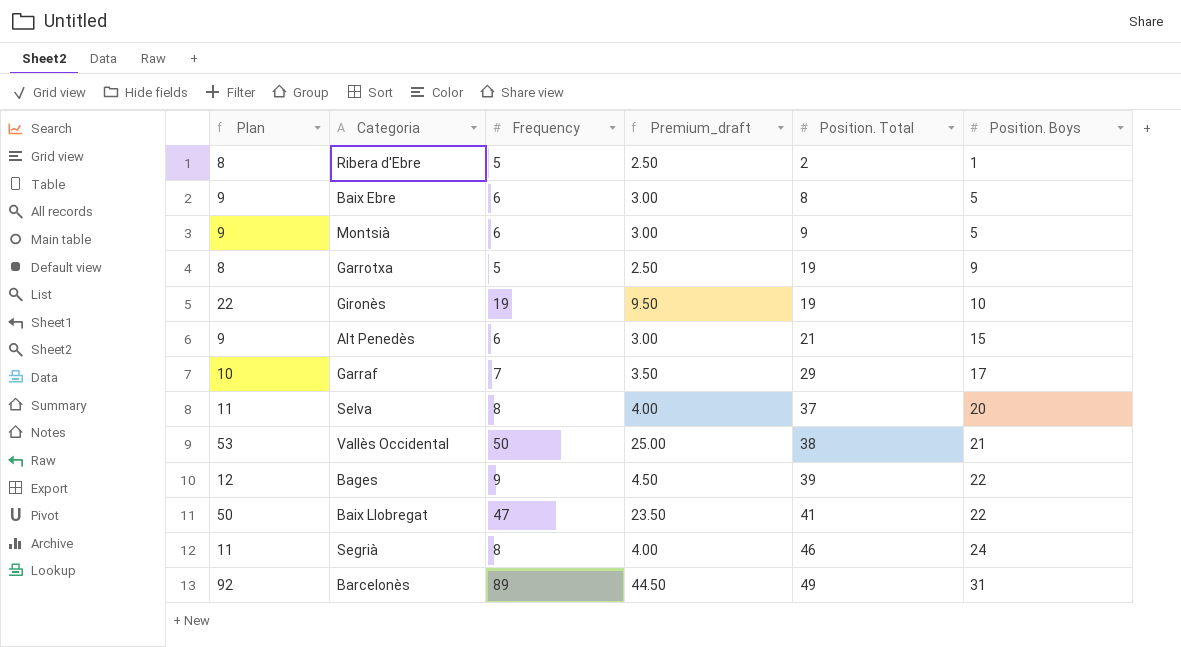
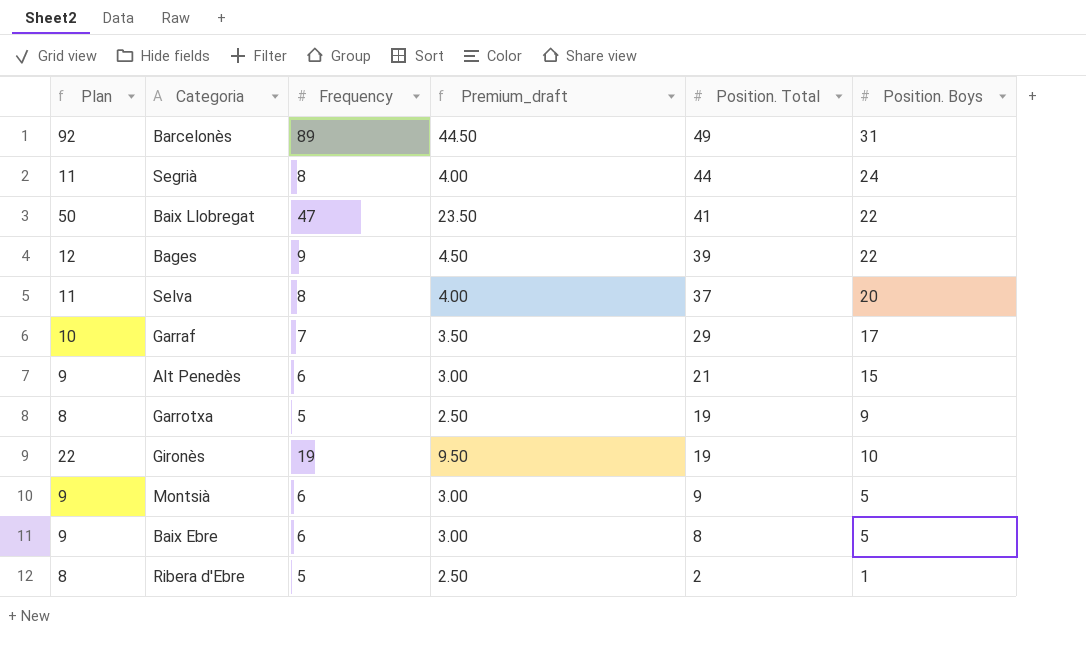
row order: Position. Total ascending -> Position. Total descending
row Vallès Occidental: 53 | 50 | 25.00 | 38 | 21 -> none
Segrià | Position. Total: 46 -> 44

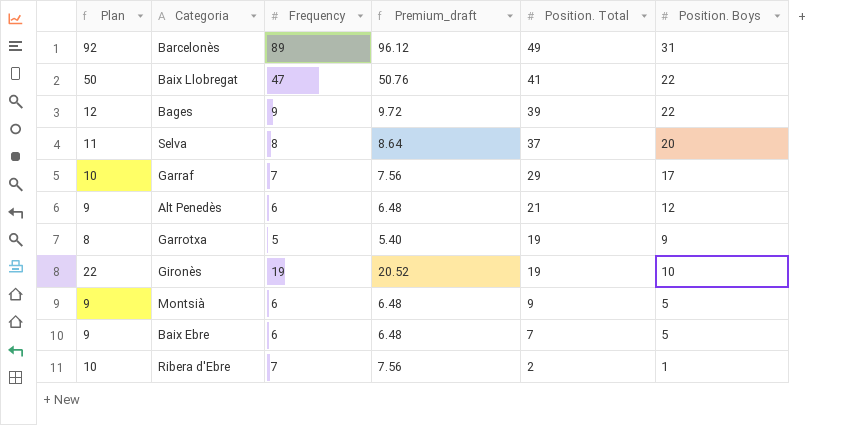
column Premium_draft | formula: [Frequency] * 0.5 -> [Frequency] * 1.08
row Segrià: 11 | 8 | 4.00 | 44 | 24 -> none
Alt Penedès | Position. Boys: 15 -> 12
Baix Ebre | Position. Total: 8 -> 7
Ribera d'Ebre | Plan: 8 -> 10
Ribera d'Ebre | Frequency: 5 -> 7

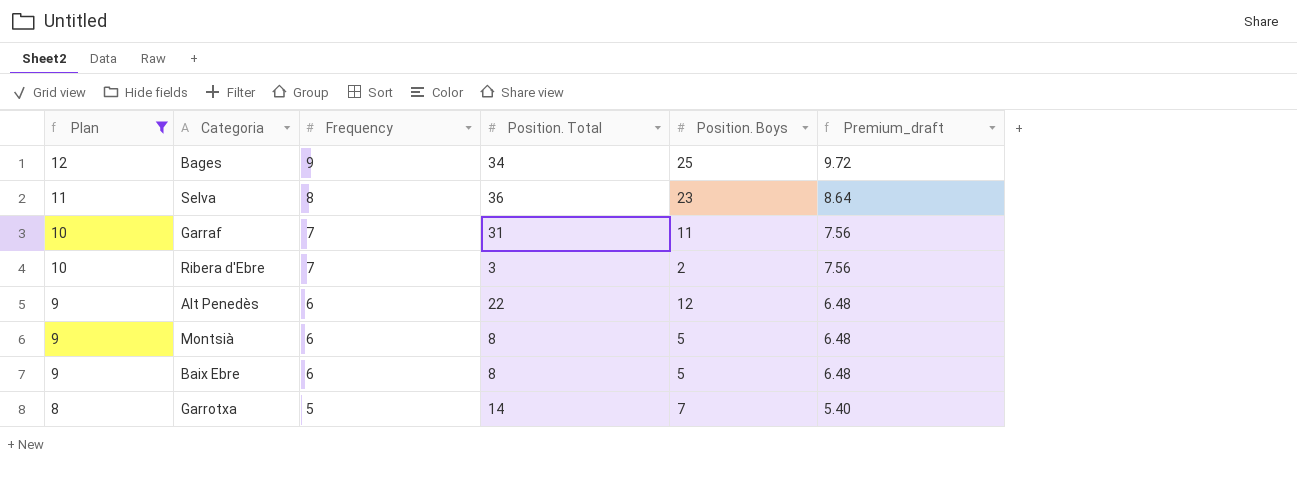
filter: none -> Plan <= 12
row order: Position. Total descending -> Plan descending
column Premium_draft | position: 4 -> 6
Bages | Position. Total: 39 -> 34
Bages | Position. Boys: 22 -> 25
Selva | Position. Total: 37 -> 36
Selva | Position. Boys: 20 -> 23
Garraf | Position. Total: 29 -> 31
Garraf | Position. Boys: 17 -> 11
Ribera d'Ebre | Position. Total: 2 -> 3
Ribera d'Ebre | Position. Boys: 1 -> 2
Alt Penedès | Position. Total: 21 -> 22
Montsià | Position. Total: 9 -> 8
Baix Ebre | Position. Total: 7 -> 8
Garrotxa | Position. Total: 19 -> 14
Garrotxa | Position. Boys: 9 -> 7

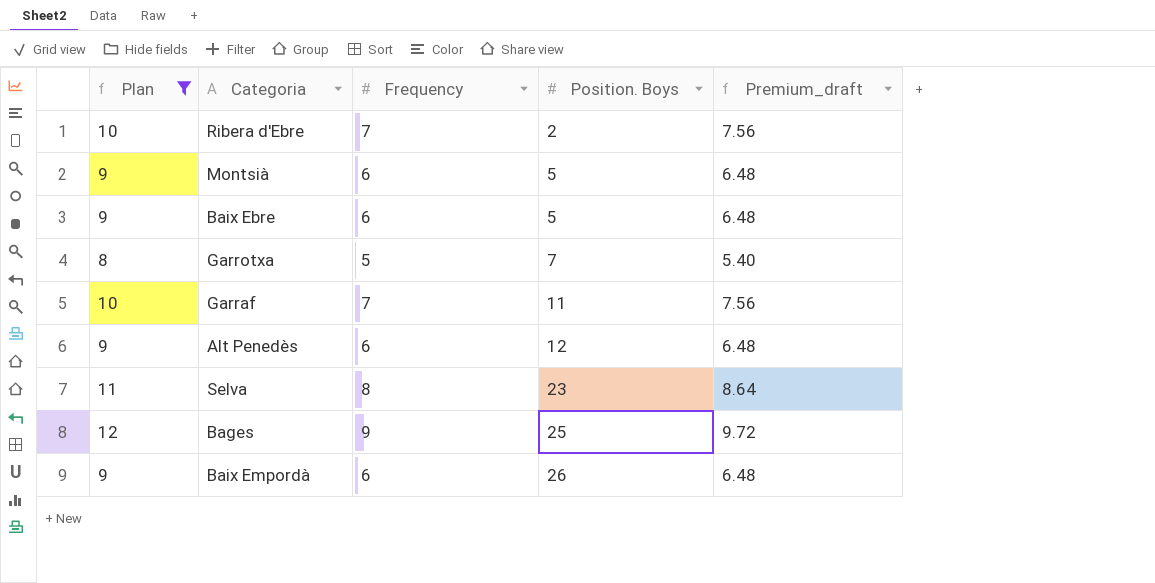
row order: Plan descending -> Position. Boys ascending
column Position. Total | position: 4 -> none
row Baix Empordà: none -> 9 | 6 | 26 | 6.48

